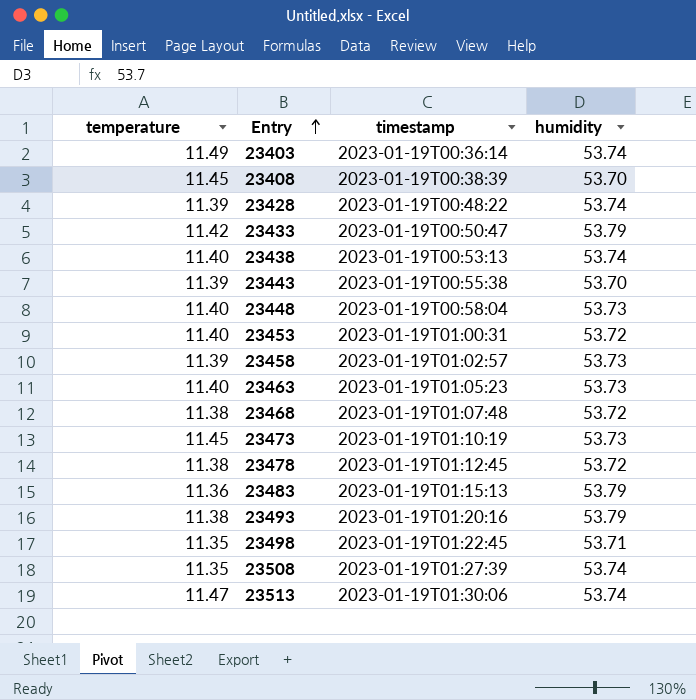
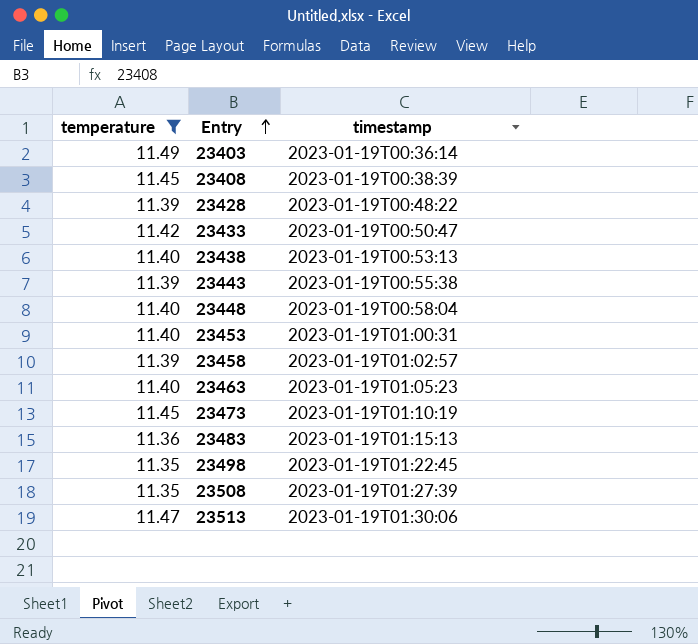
filter: none -> temperature != 11.38
column humidity | position: 4 -> none

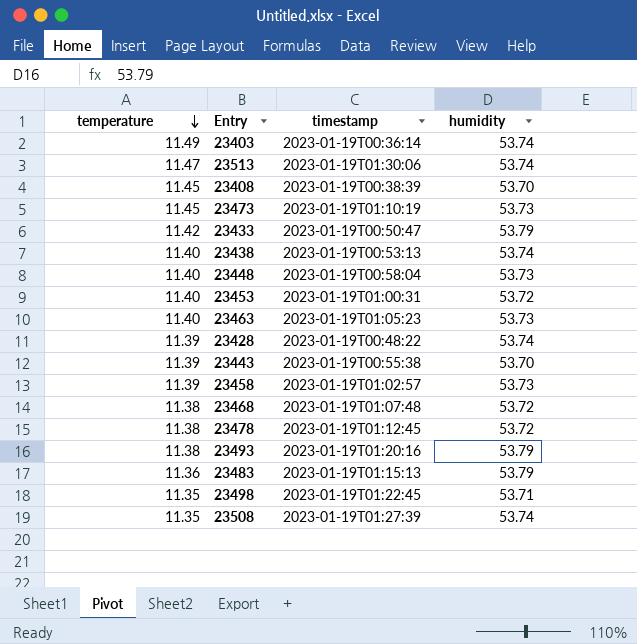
filter: temperature != 11.38 -> none
row order: Entry ascending -> temperature descending
column humidity | position: none -> 4

